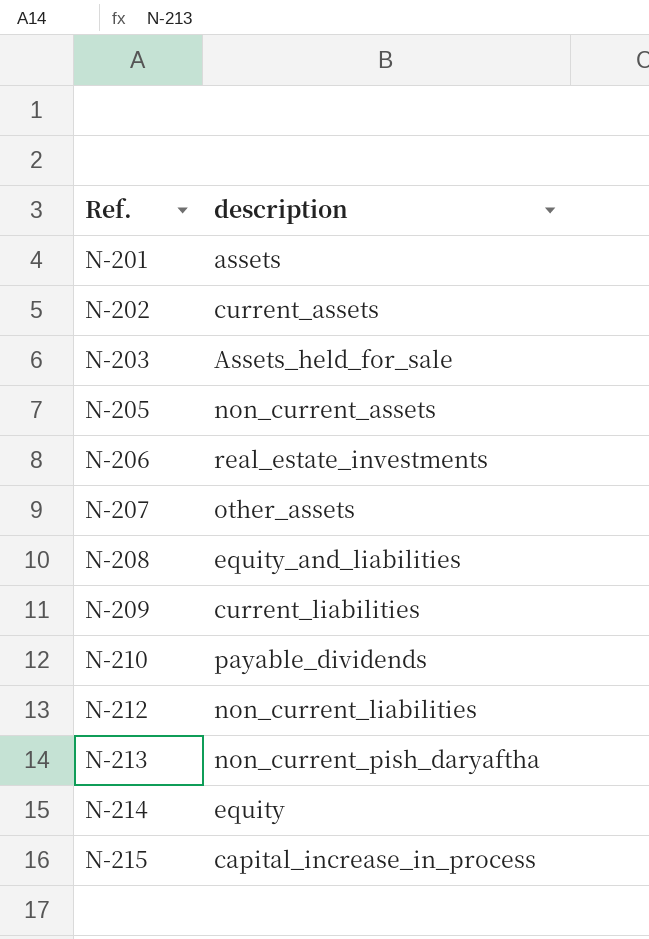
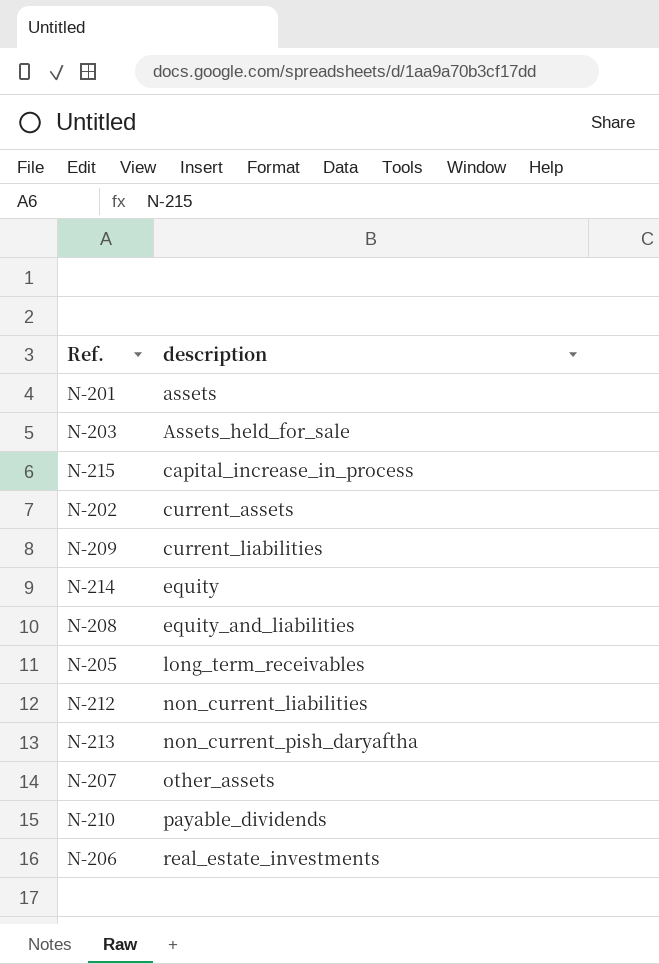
row order: Ref. ascending -> description ascending
N-205 | description: non_current_assets -> long_term_receivables

